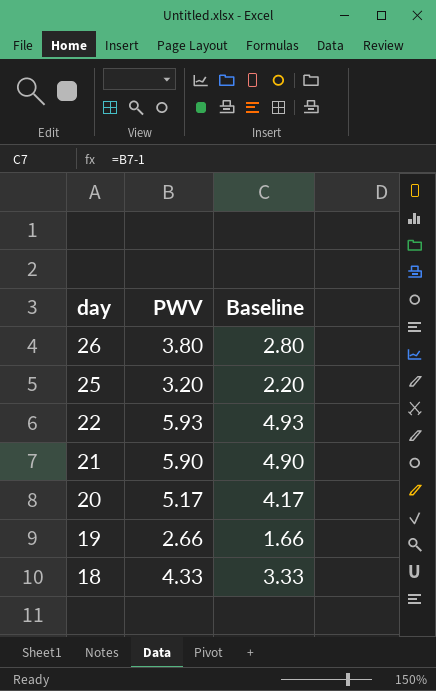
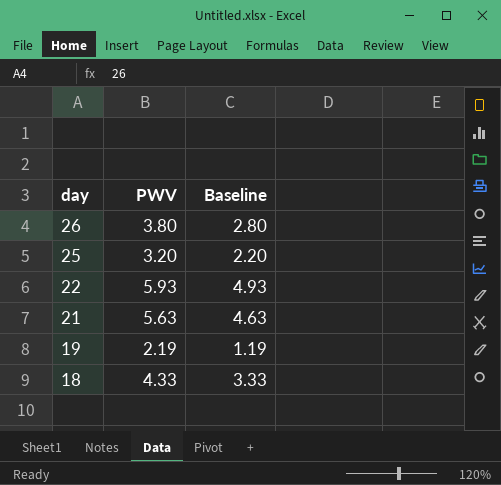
row 20: 5.17 | 4.17 -> none
21 | PWV: 5.90 -> 5.63
21 | Baseline: 4.90 -> 4.63
19 | PWV: 2.66 -> 2.19
19 | Baseline: 1.66 -> 1.19

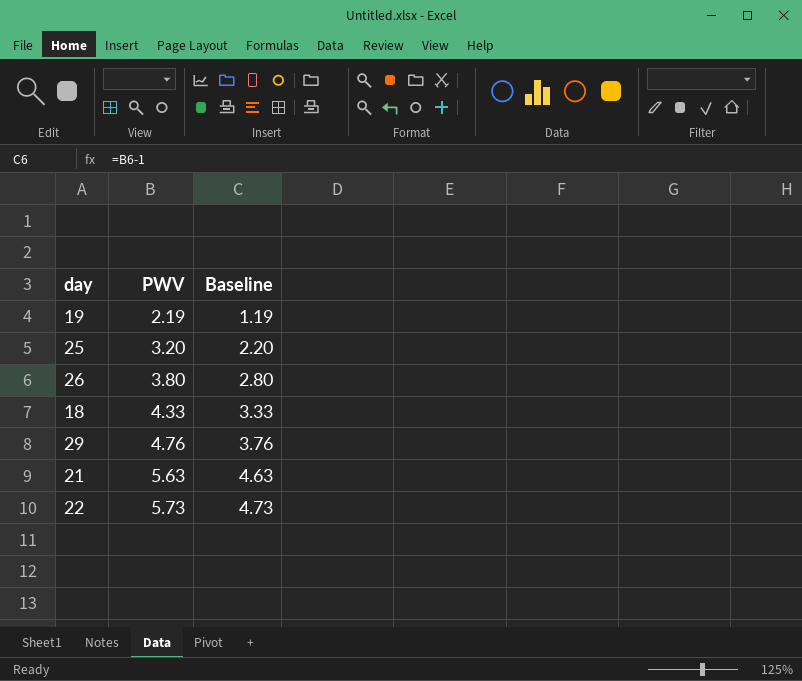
row order: day descending -> PWV ascending
row 29: none -> 4.76 | 3.76
22 | PWV: 5.93 -> 5.73
22 | Baseline: 4.93 -> 4.73

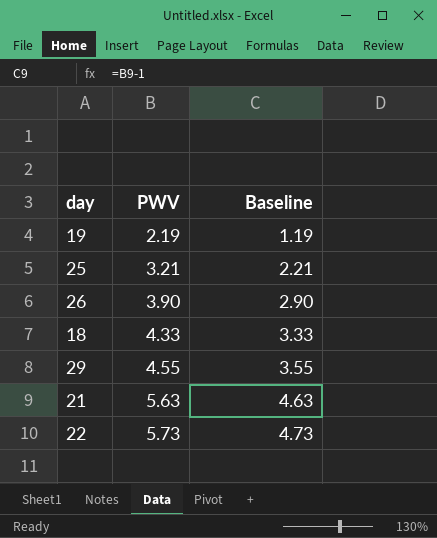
25 | PWV: 3.20 -> 3.21
25 | Baseline: 2.20 -> 2.21
26 | PWV: 3.80 -> 3.90
26 | Baseline: 2.80 -> 2.90
29 | PWV: 4.76 -> 4.55
29 | Baseline: 3.76 -> 3.55

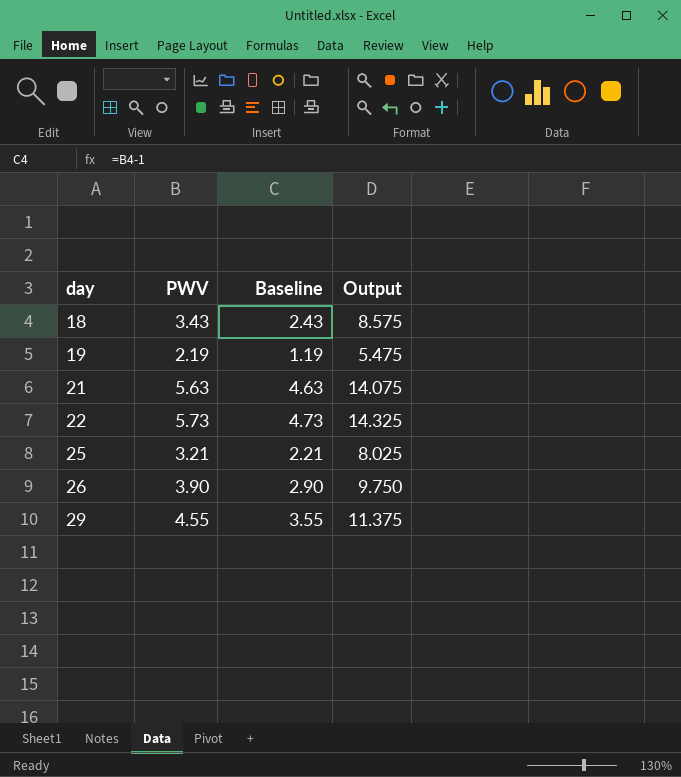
row order: PWV ascending -> day ascending
column Output | formula: none -> [PWV] * 2.5
18 | PWV: 4.33 -> 3.43
18 | Baseline: 3.33 -> 2.43

